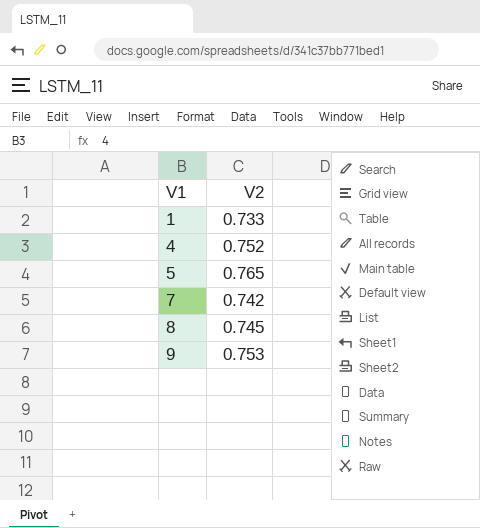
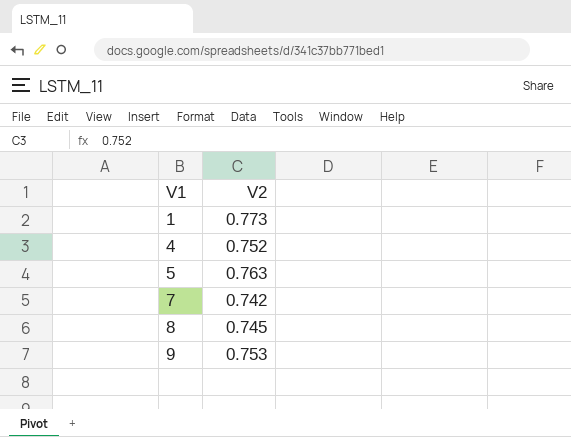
1 | V2: 0.733 -> 0.773
5 | V2: 0.765 -> 0.763

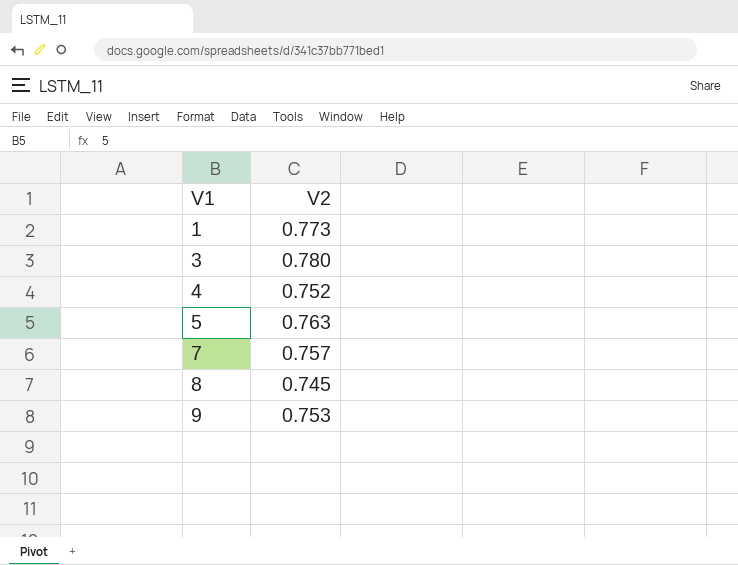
row 3: none -> 0.780
7 | V2: 0.742 -> 0.757

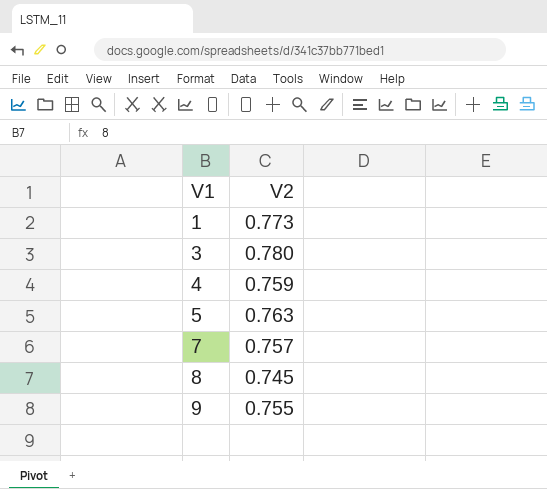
4 | V2: 0.752 -> 0.759
9 | V2: 0.753 -> 0.755

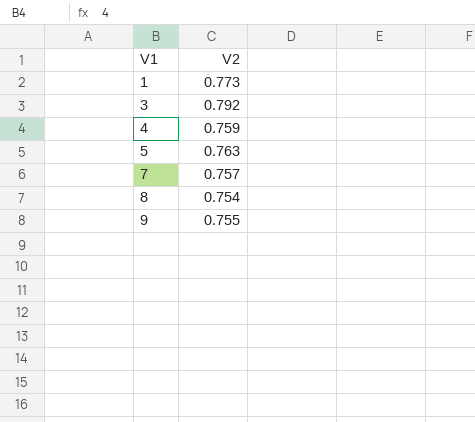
3 | V2: 0.780 -> 0.792
8 | V2: 0.745 -> 0.754

